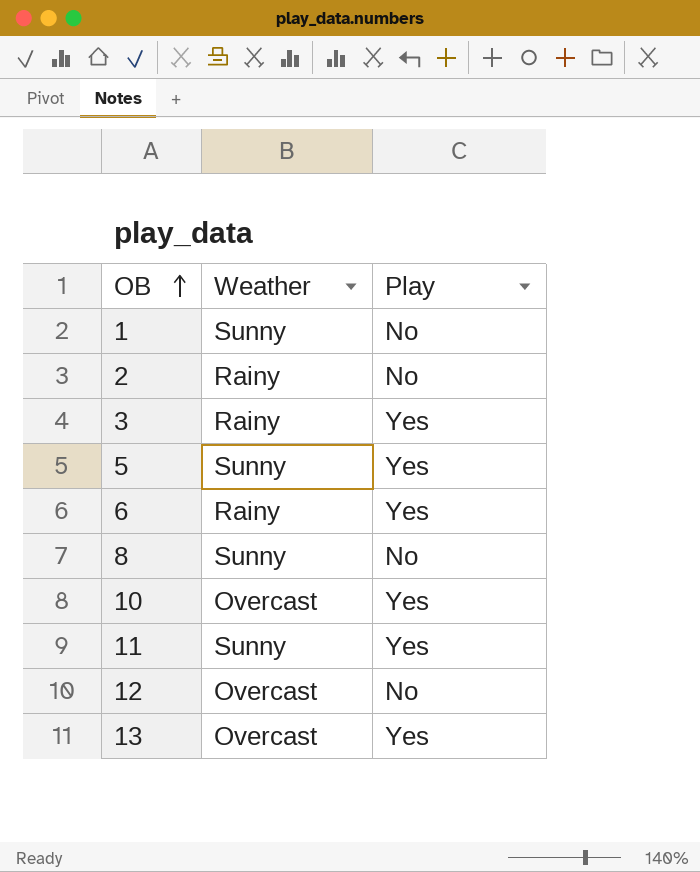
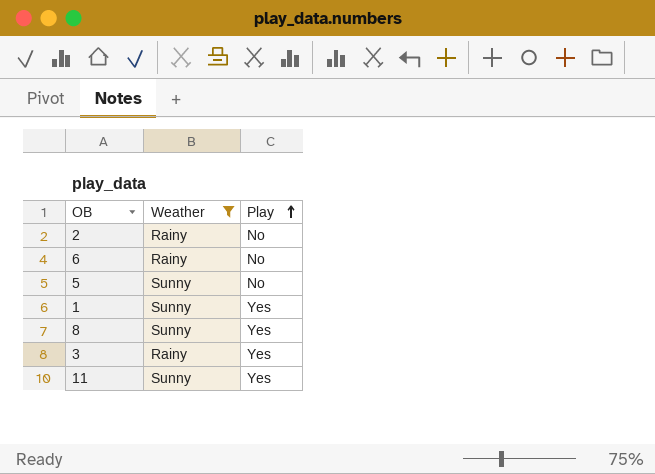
filter: none -> Weather != Overcast
row order: OB ascending -> Play ascending
6 | Play: Yes -> No
5 | Play: Yes -> No
1 | Play: No -> Yes
8 | Play: No -> Yes

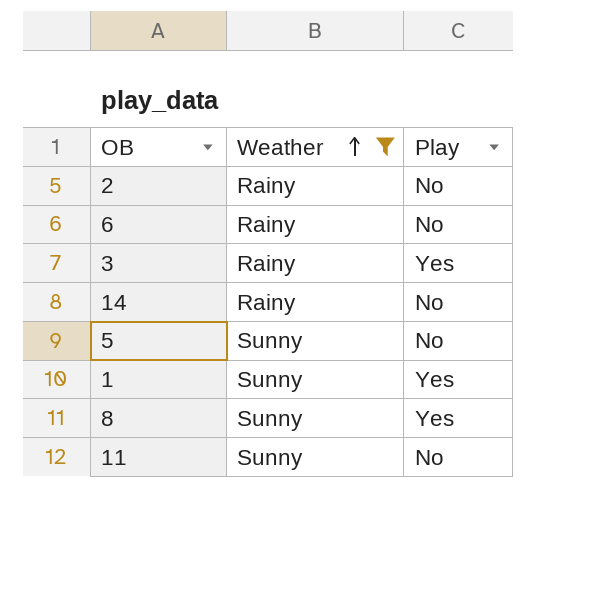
row order: Play ascending -> Weather ascending
row 14: none -> Rainy | No
11 | Play: Yes -> No

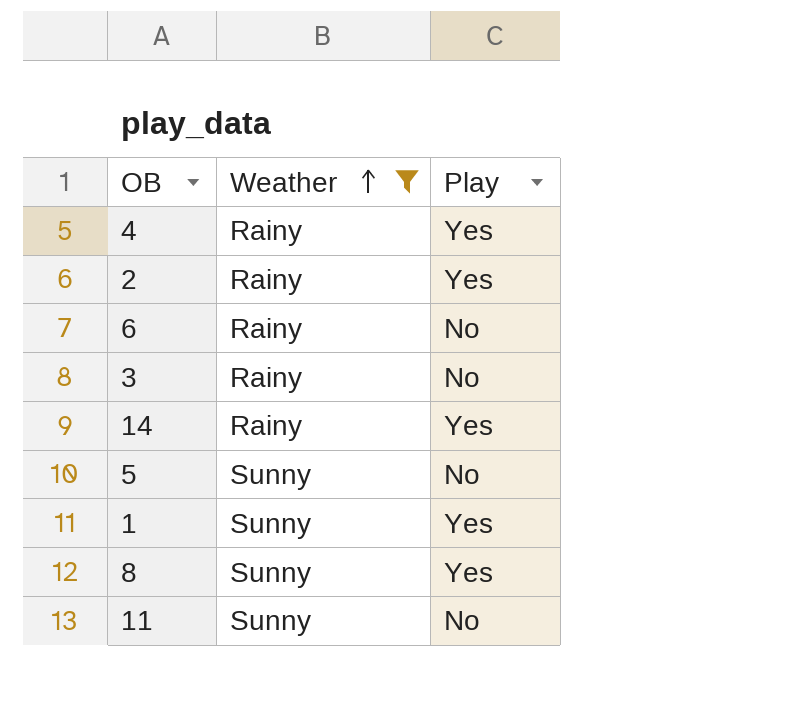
row 4: none -> Rainy | Yes
2 | Play: No -> Yes
3 | Play: Yes -> No
14 | Play: No -> Yes

